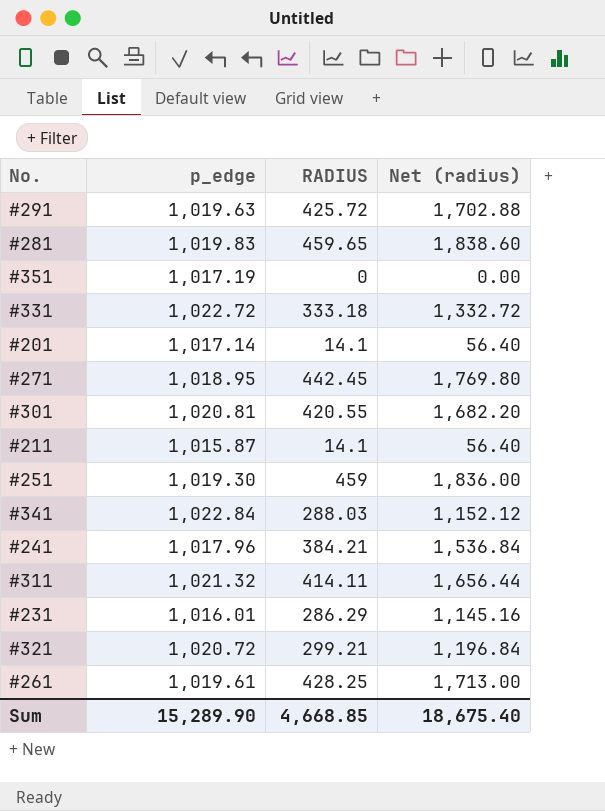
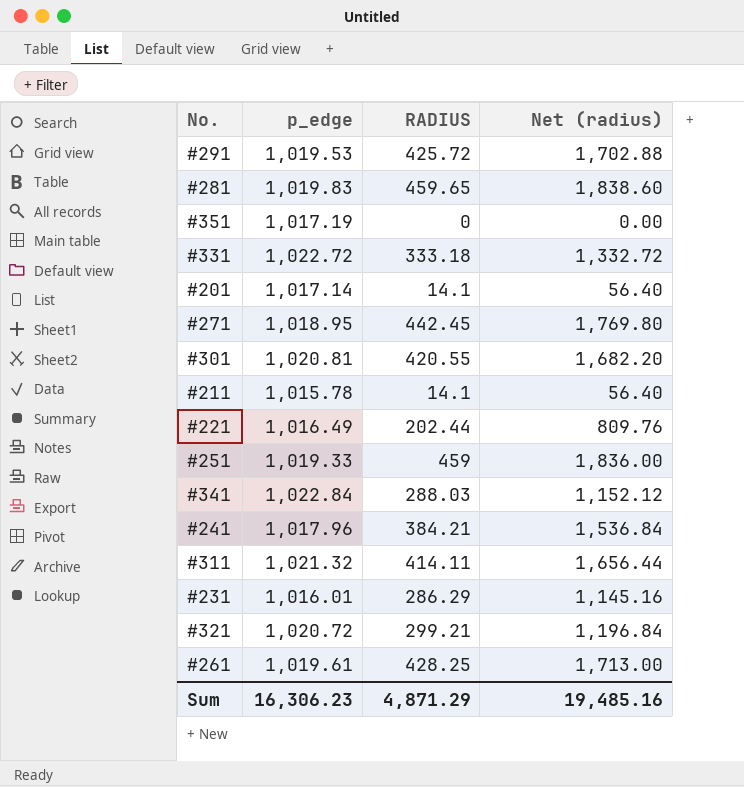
#291 | p_edge: 1,019.63 -> 1,019.53
#211 | p_edge: 1,015.87 -> 1,015.78
row #221: none -> 1,016.49 | 202.44 | 809.76
#251 | p_edge: 1,019.30 -> 1,019.33
Sum | p_edge: 15,289.90 -> 16,306.23
Sum | RADIUS: 4,668.85 -> 4,871.29
Sum | Net (radius): 18,675.40 -> 19,485.16

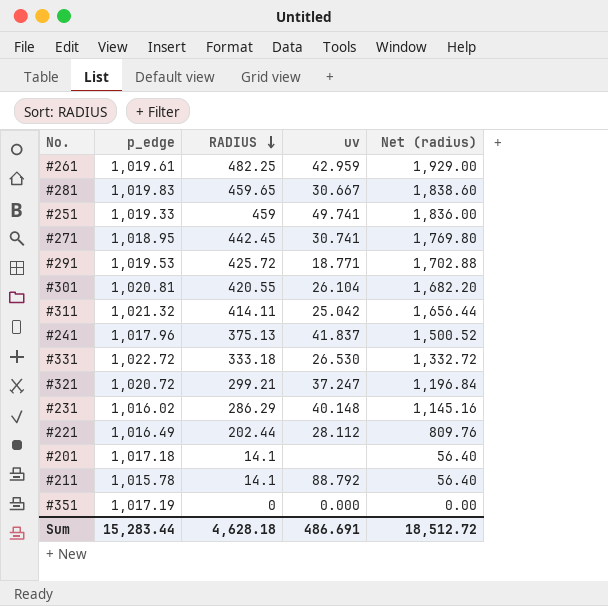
row order: none -> RADIUS descending
column uv | position: none -> 4
row #341: 1,022.84 | 288.03 | 1,152.12 -> none
#261 | RADIUS: 428.25 -> 482.25
#261 | Net (radius): 1,713.00 -> 1,929.00
#241 | RADIUS: 384.21 -> 375.13
#241 | Net (radius): 1,536.84 -> 1,500.52
#231 | p_edge: 1,016.01 -> 1,016.02
#201 | p_edge: 1,017.14 -> 1,017.18
Sum | p_edge: 16,306.23 -> 15,283.44
Sum | RADIUS: 4,871.29 -> 4,628.18
Sum | Net (radius): 19,485.16 -> 18,512.72

